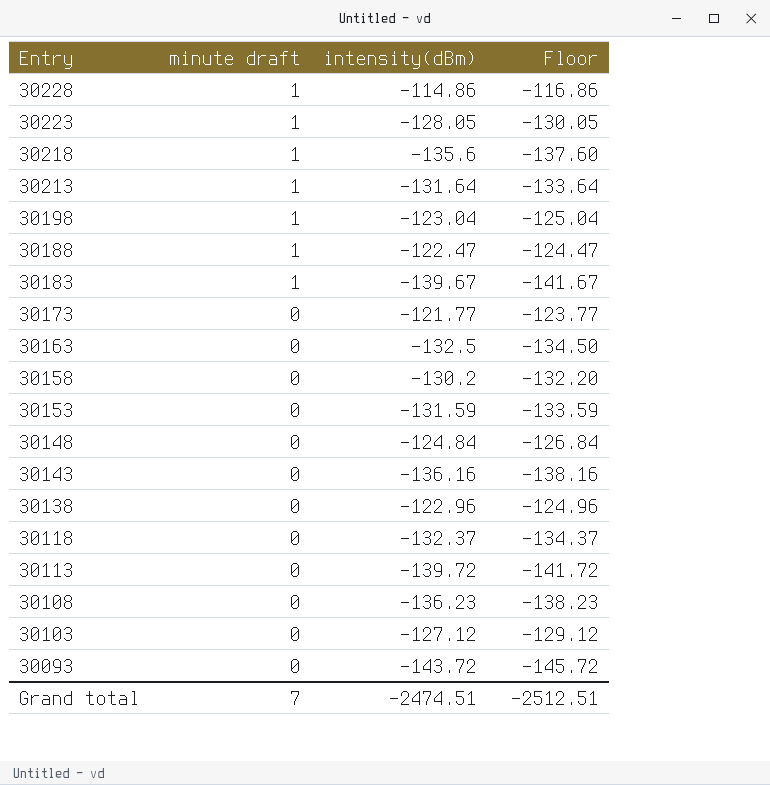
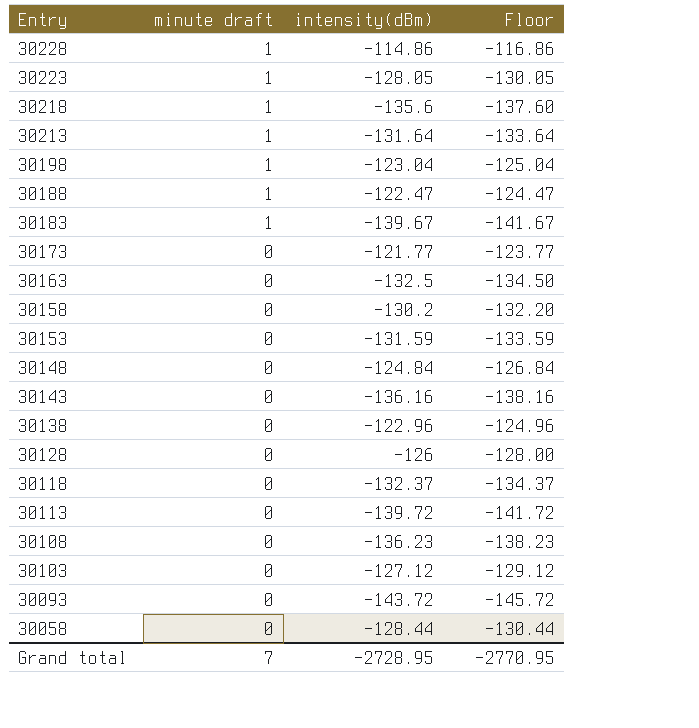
row 30128: none -> 0 | -126 | -128.00
row 30058: none -> 0 | -128.44 | -130.44
Grand total | intensity(dBm): -2474.51 -> -2728.95
Grand total | Floor: -2512.51 -> -2770.95

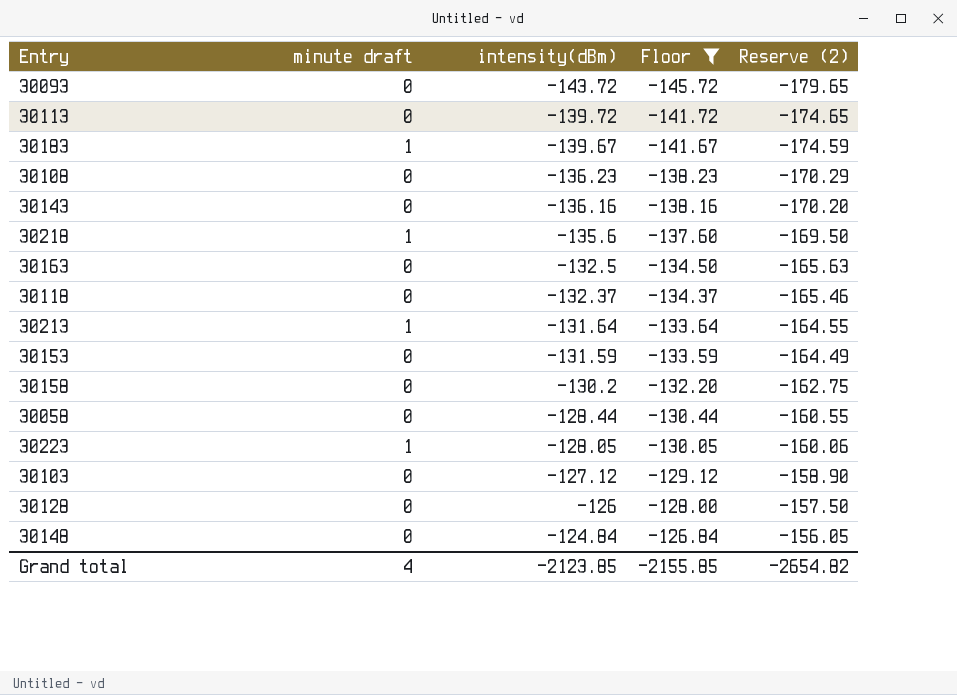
filter: none -> Floor <= -126.84
row order: Entry descending -> intensity(dBm) ascending
column Reserve (2) | formula: none -> [intensity(dBm)] * 1.25
Grand total | minute draft: 7 -> 4
Grand total | intensity(dBm): -2728.95 -> -2123.85
Grand total | Floor: -2770.95 -> -2155.85

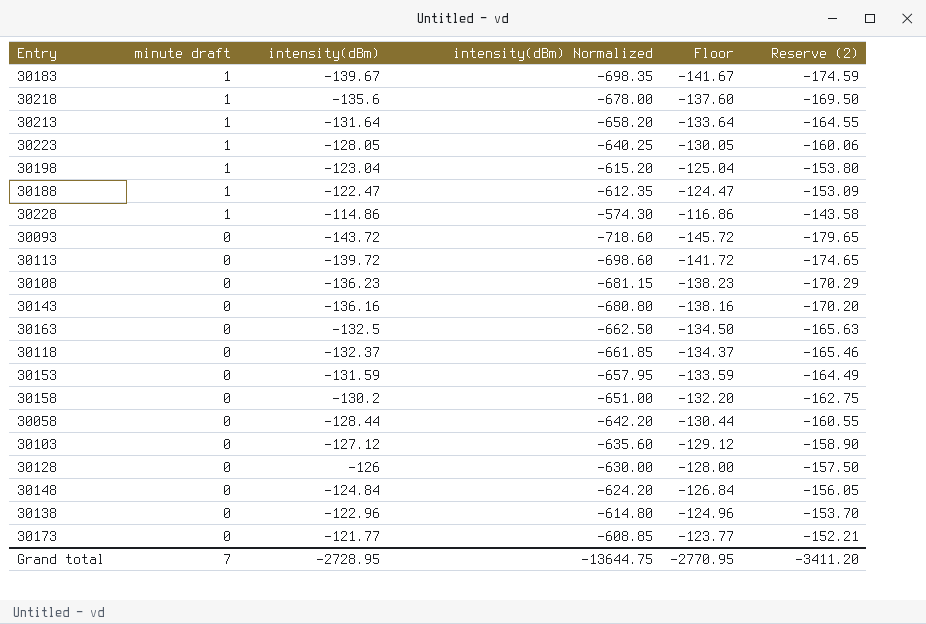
filter: Floor <= -126.84 -> none
row order: intensity(dBm) ascending -> minute draft descending
column intensity(dBm) Normalized | formula: none -> [intensity(dBm)] * 5
Grand total | minute draft: 4 -> 7
Grand total | intensity(dBm): -2123.85 -> -2728.95
Grand total | Floor: -2155.85 -> -2770.95
Grand total | Reserve (2): -2654.82 -> -3411.20

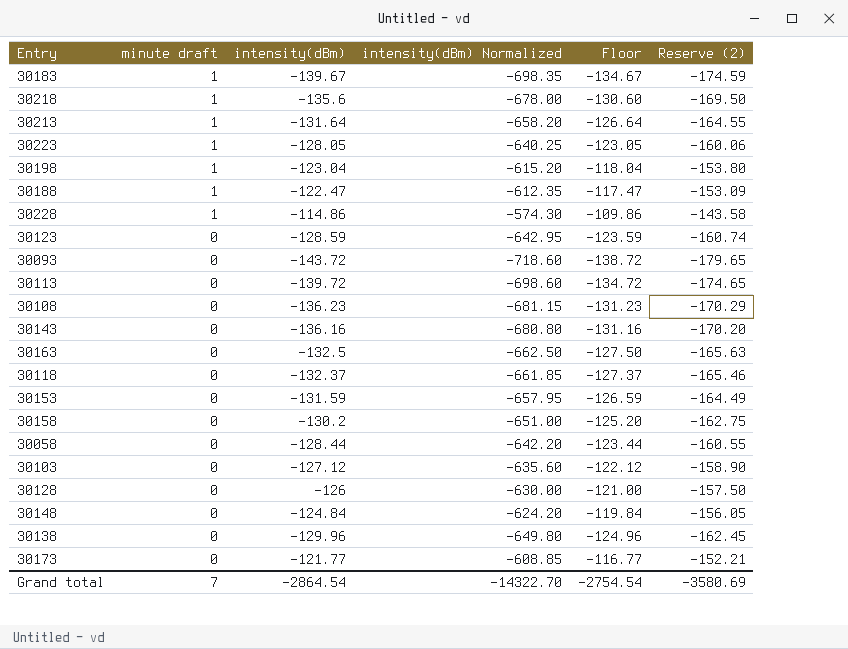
column Floor | formula: [intensity(dBm)] - 2 -> [intensity(dBm)] + 5
row 30123: none -> 0 | -128.59 | -642.95 | -123.59 | -160.74
30138 | intensity(dBm): -122.96 -> -129.96
30138 | intensity(dBm) Normalized: -614.80 -> -649.80
30138 | Reserve (2): -153.70 -> -162.45
Grand total | intensity(dBm): -2728.95 -> -2864.54
Grand total | intensity(dBm) Normalized: -13644.75 -> -14322.70
Grand total | Floor: -2770.95 -> -2754.54
Grand total | Reserve (2): -3411.20 -> -3580.69

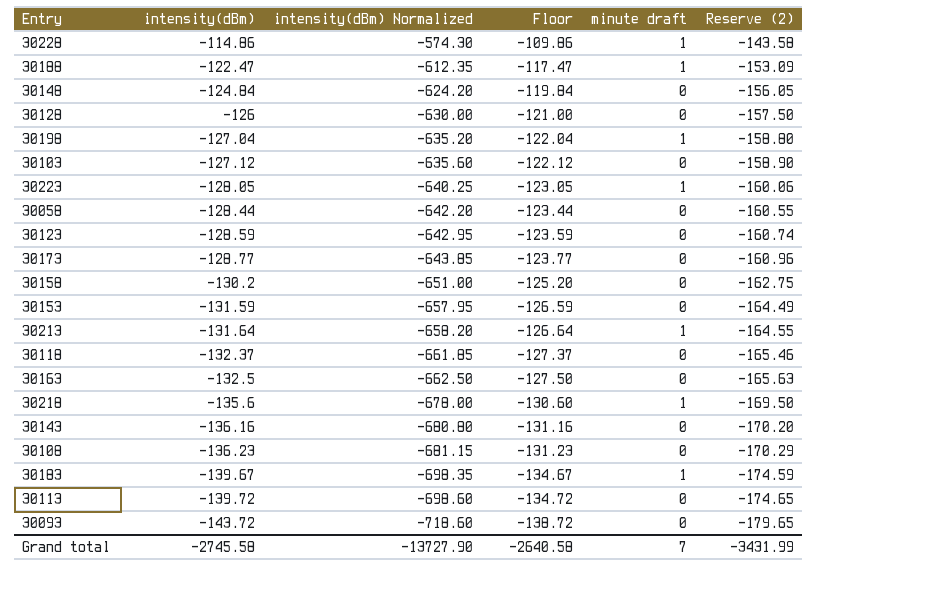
row order: minute draft descending -> intensity(dBm) descending
column minute draft | position: 2 -> 5
row 30138: 0 | -129.96 | -649.80 | -124.96 | -162.45 -> none
30198 | intensity(dBm): -123.04 -> -127.04
30198 | intensity(dBm) Normalized: -615.20 -> -635.20
30198 | Floor: -118.04 -> -122.04
30198 | Reserve (2): -153.80 -> -158.80
30173 | intensity(dBm): -121.77 -> -128.77
30173 | intensity(dBm) Normalized: -608.85 -> -643.85
30173 | Floor: -116.77 -> -123.77
30173 | Reserve (2): -152.21 -> -160.96
Grand total | intensity(dBm): -2864.54 -> -2745.58
Grand total | intensity(dBm) Normalized: -14322.70 -> -13727.90
Grand total | Floor: -2754.54 -> -2640.58
Grand total | Reserve (2): -3580.69 -> -3431.99

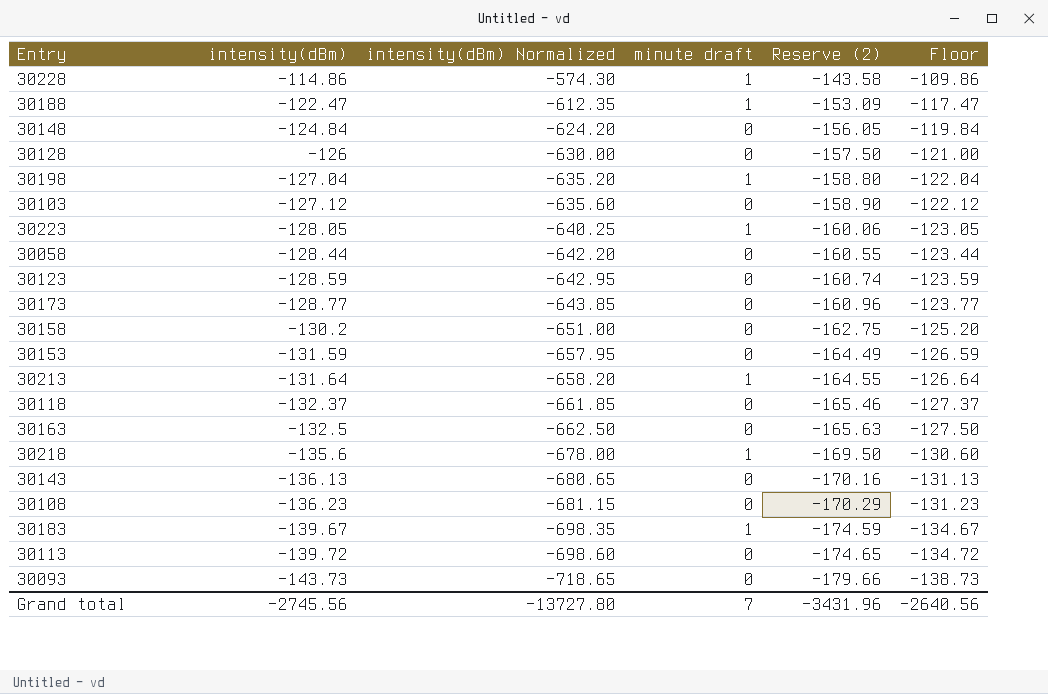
column Floor | position: 4 -> 6
30143 | intensity(dBm): -136.16 -> -136.13
30143 | intensity(dBm) Normalized: -680.80 -> -680.65
30143 | Reserve (2): -170.20 -> -170.16
30143 | Floor: -131.16 -> -131.13
30093 | intensity(dBm): -143.72 -> -143.73
30093 | intensity(dBm) Normalized: -718.60 -> -718.65
30093 | Reserve (2): -179.65 -> -179.66
30093 | Floor: -138.72 -> -138.73
Grand total | intensity(dBm): -2745.58 -> -2745.56
Grand total | intensity(dBm) Normalized: -13727.90 -> -13727.80
Grand total | Reserve (2): -3431.99 -> -3431.96
Grand total | Floor: -2640.58 -> -2640.56

